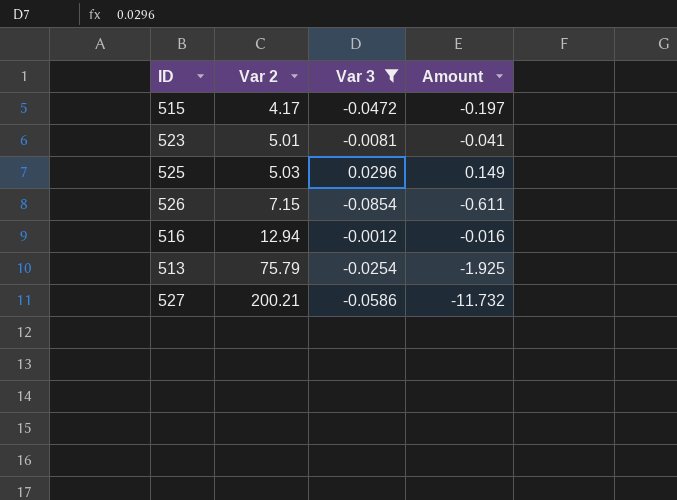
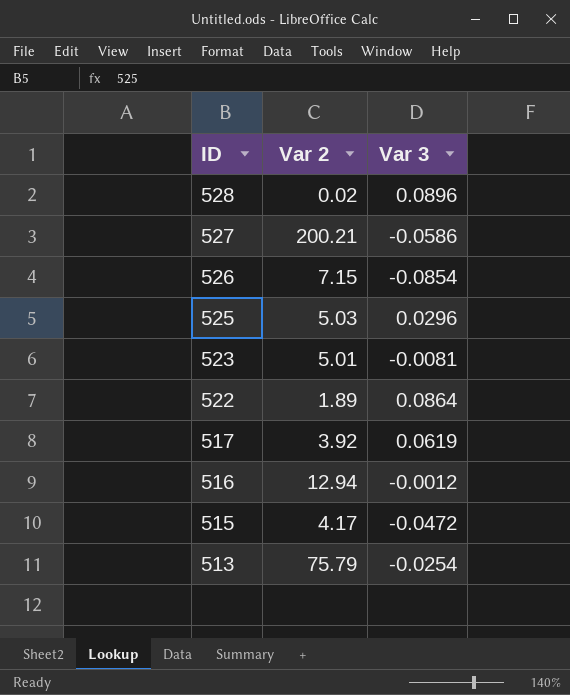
filter: Var 3 <= 0.0296 -> none
row order: Var 2 ascending -> ID descending
column Amount | formula: [Var 2] * [Var 3] -> none

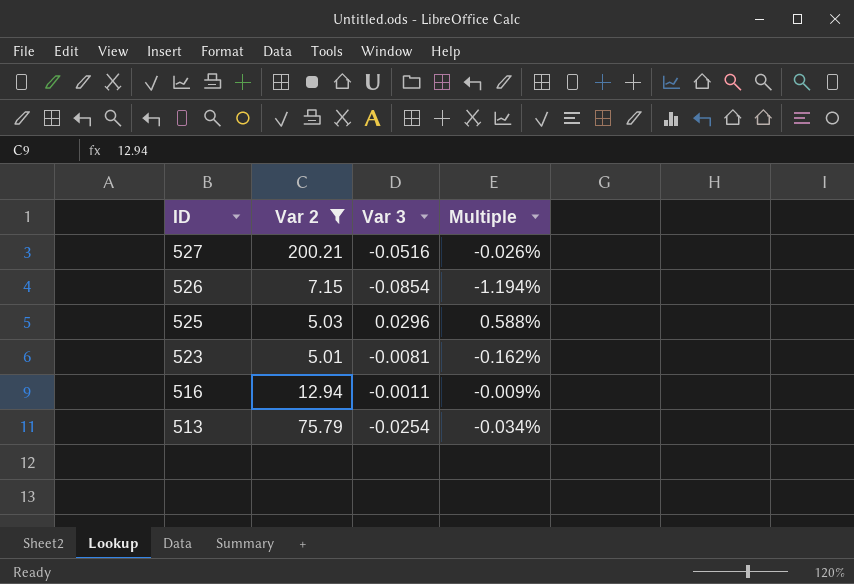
filter: none -> Var 2 >= 5.01
column Multiple | formula: none -> [Var 3] / [Var 2]
527 | Var 3: -0.0586 -> -0.0516
516 | Var 3: -0.0012 -> -0.0011

